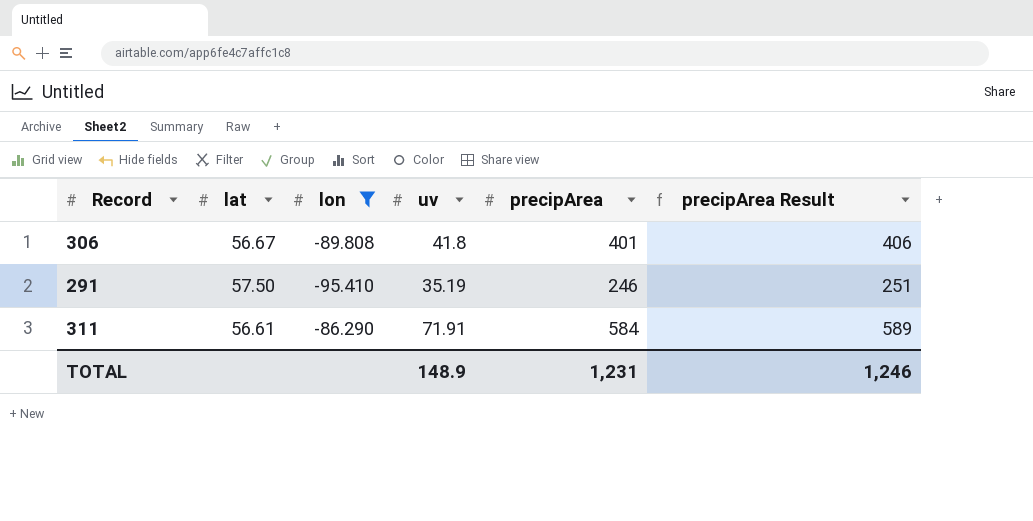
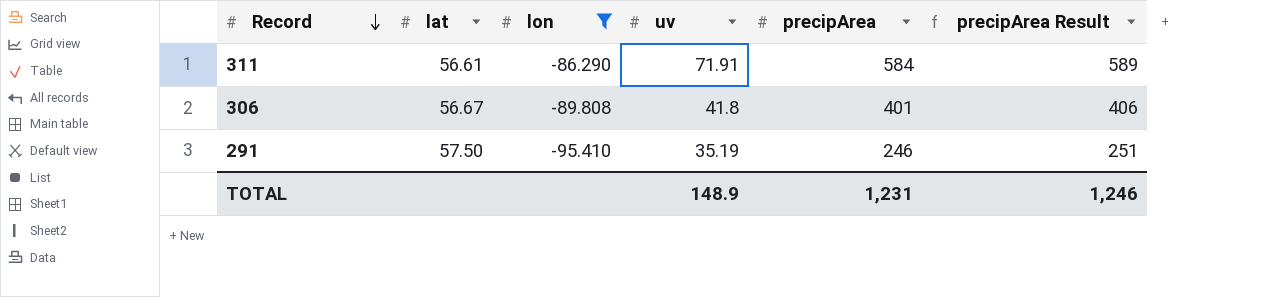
row order: none -> Record descending

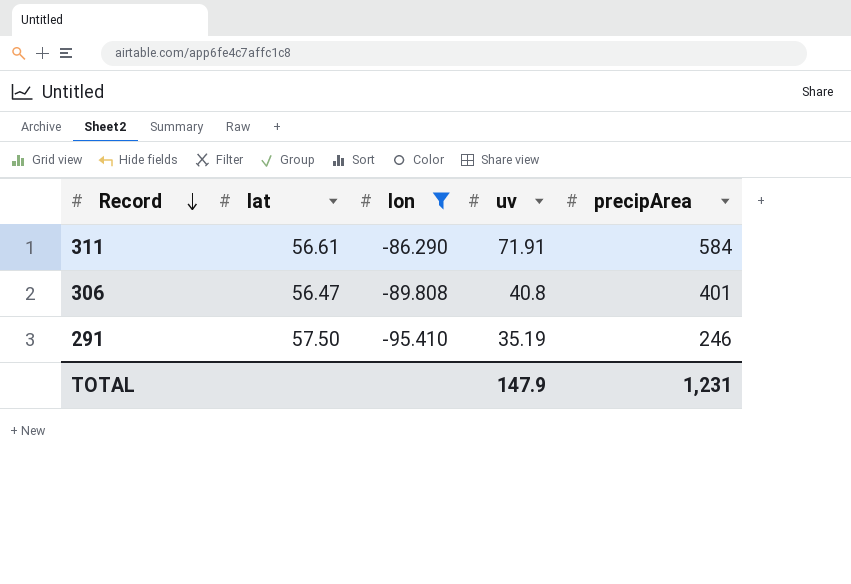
column precipArea Result | formula: [precipArea] + 5 -> none
306 | lat: 56.67 -> 56.47
306 | uv: 41.8 -> 40.8
TOTAL | uv: 148.9 -> 147.9

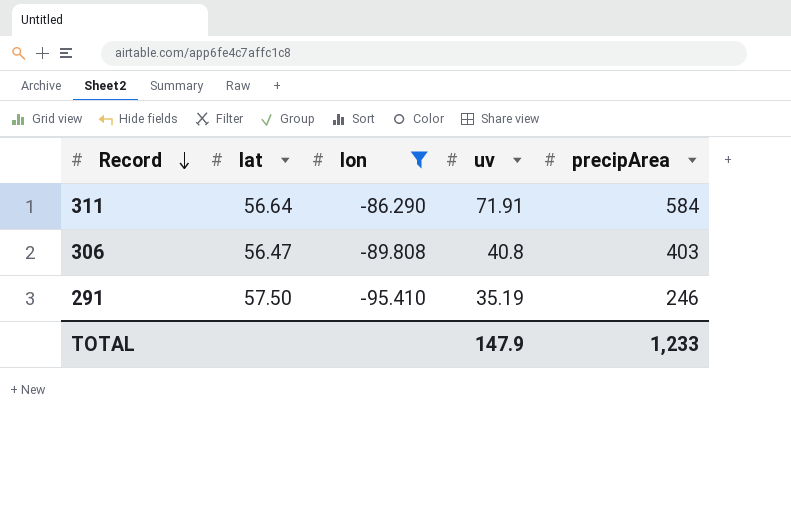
311 | lat: 56.61 -> 56.64
306 | precipArea: 401 -> 403
TOTAL | precipArea: 1,231 -> 1,233

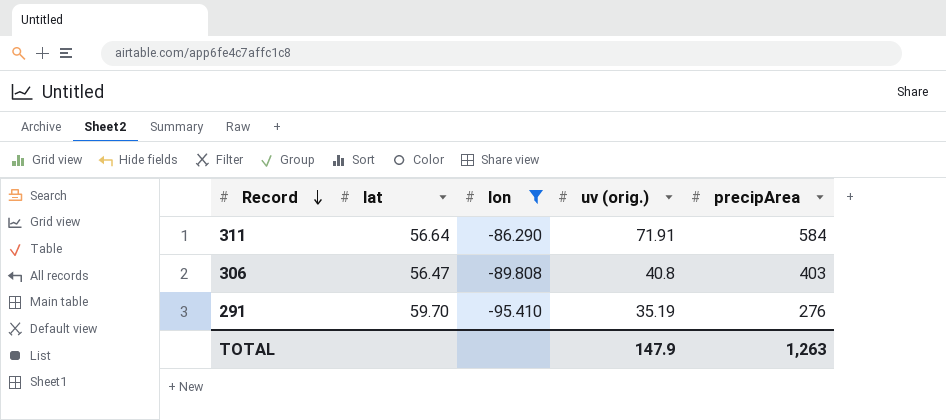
column name: uv -> uv (orig.)
291 | lat: 57.50 -> 59.70
291 | precipArea: 246 -> 276
TOTAL | precipArea: 1,233 -> 1,263

